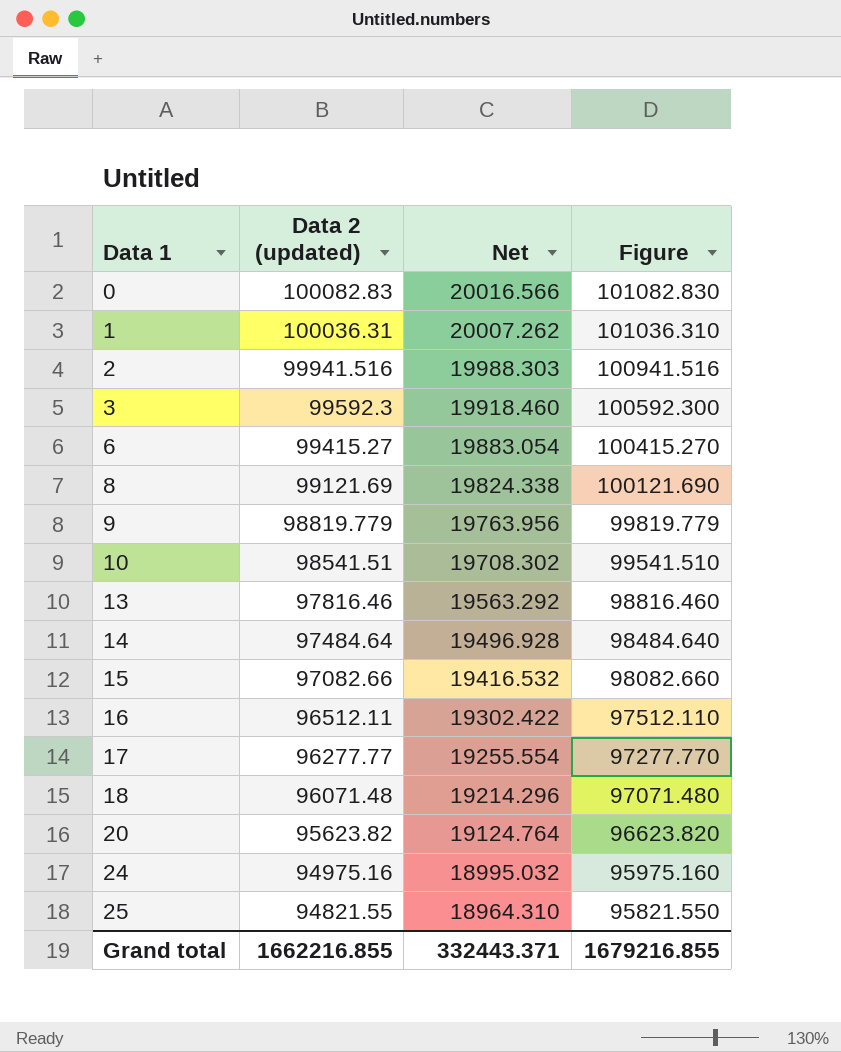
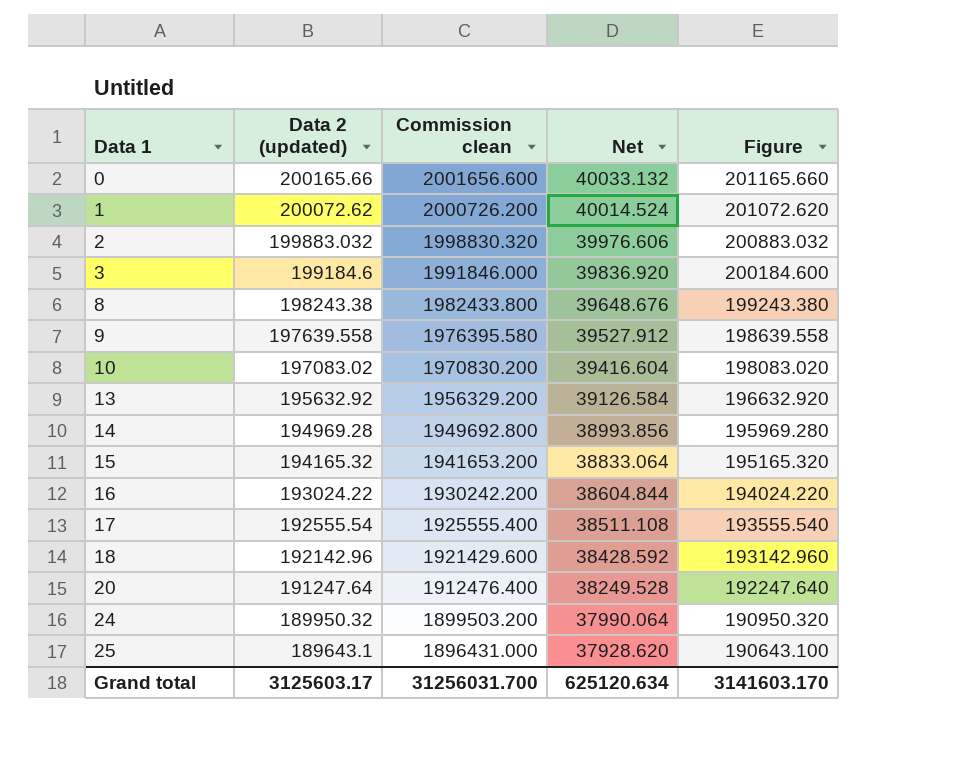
column Commission clean | formula: none -> [Data 2 (updated)] * 10
row 6: 99415.27 | 19883.054 | 100415.270 -> none
0 | Data 2 (updated): 100082.83 -> 200165.66
0 | Net: 20016.566 -> 40033.132
0 | Figure: 101082.830 -> 201165.660
1 | Data 2 (updated): 100036.31 -> 200072.62
1 | Net: 20007.262 -> 40014.524
1 | Figure: 101036.310 -> 201072.620
2 | Data 2 (updated): 99941.516 -> 199883.032
2 | Net: 19988.303 -> 39976.606
2 | Figure: 100941.516 -> 200883.032
3 | Data 2 (updated): 99592.3 -> 199184.6
3 | Net: 19918.460 -> 39836.920
3 | Figure: 100592.300 -> 200184.600
8 | Data 2 (updated): 99121.69 -> 198243.38
8 | Net: 19824.338 -> 39648.676
8 | Figure: 100121.690 -> 199243.380
9 | Data 2 (updated): 98819.779 -> 197639.558
9 | Net: 19763.956 -> 39527.912
9 | Figure: 99819.779 -> 198639.558
10 | Data 2 (updated): 98541.51 -> 197083.02
10 | Net: 19708.302 -> 39416.604
10 | Figure: 99541.510 -> 198083.020
13 | Data 2 (updated): 97816.46 -> 195632.92
13 | Net: 19563.292 -> 39126.584
13 | Figure: 98816.460 -> 196632.920
14 | Data 2 (updated): 97484.64 -> 194969.28
14 | Net: 19496.928 -> 38993.856
14 | Figure: 98484.640 -> 195969.280
15 | Data 2 (updated): 97082.66 -> 194165.32
15 | Net: 19416.532 -> 38833.064
15 | Figure: 98082.660 -> 195165.320
16 | Data 2 (updated): 96512.11 -> 193024.22
16 | Net: 19302.422 -> 38604.844
16 | Figure: 97512.110 -> 194024.220
17 | Data 2 (updated): 96277.77 -> 192555.54
17 | Net: 19255.554 -> 38511.108
17 | Figure: 97277.770 -> 193555.540
18 | Data 2 (updated): 96071.48 -> 192142.96
18 | Net: 19214.296 -> 38428.592
18 | Figure: 97071.480 -> 193142.960
20 | Data 2 (updated): 95623.82 -> 191247.64
20 | Net: 19124.764 -> 38249.528
20 | Figure: 96623.820 -> 192247.640
24 | Data 2 (updated): 94975.16 -> 189950.32
24 | Net: 18995.032 -> 37990.064
24 | Figure: 95975.160 -> 190950.320
25 | Data 2 (updated): 94821.55 -> 189643.1
25 | Net: 18964.310 -> 37928.620
25 | Figure: 95821.550 -> 190643.100
Grand total | Data 2 (updated): 1662216.855 -> 3125603.17
Grand total | Net: 332443.371 -> 625120.634
Grand total | Figure: 1679216.855 -> 3141603.170

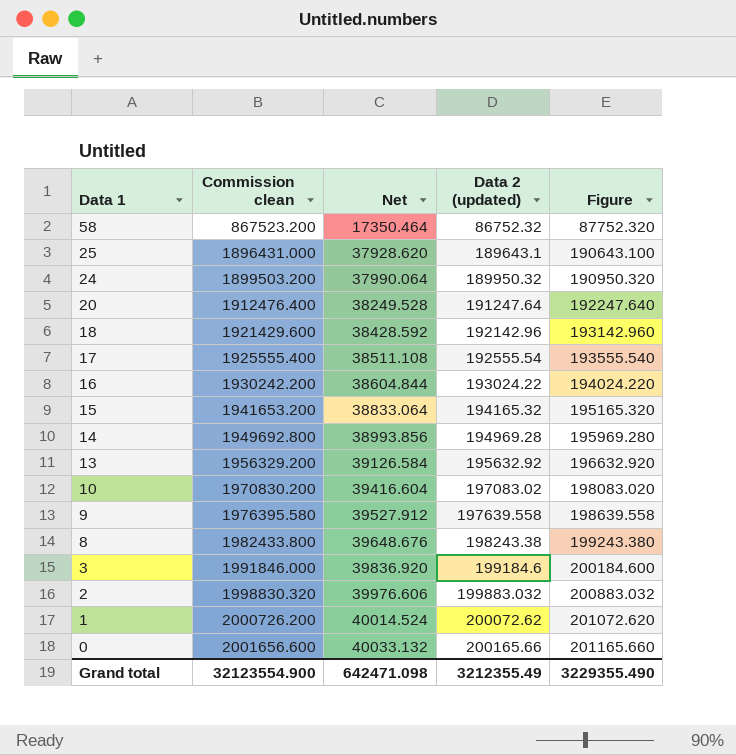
row order: Data 1 ascending -> Data 1 descending
column Data 2 (updated) | position: 2 -> 4
row 58: none -> 867523.200 | 17350.464 | 86752.32 | 87752.320
Grand total | Commission clean: 31256031.700 -> 32123554.900
Grand total | Net: 625120.634 -> 642471.098
Grand total | Data 2 (updated): 3125603.17 -> 3212355.49
Grand total | Figure: 3141603.170 -> 3229355.490

